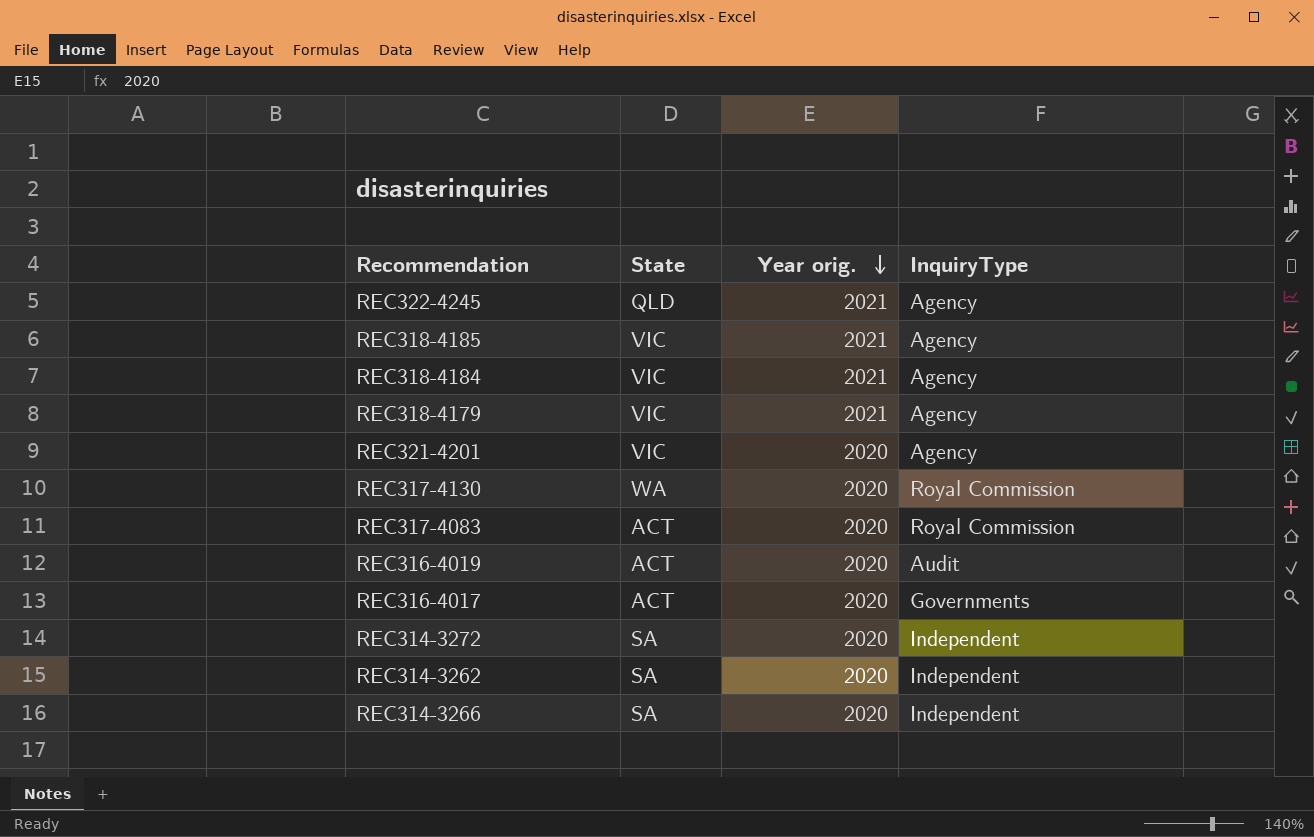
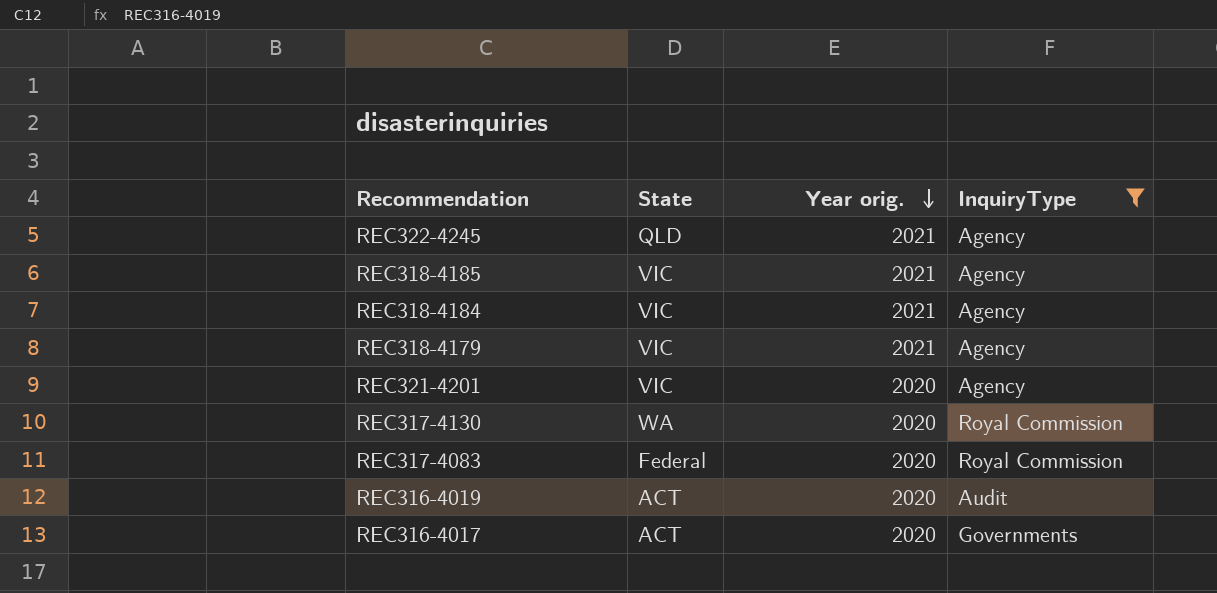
filter: none -> InquiryType != Independent
REC317-4083 | State: ACT -> Federal

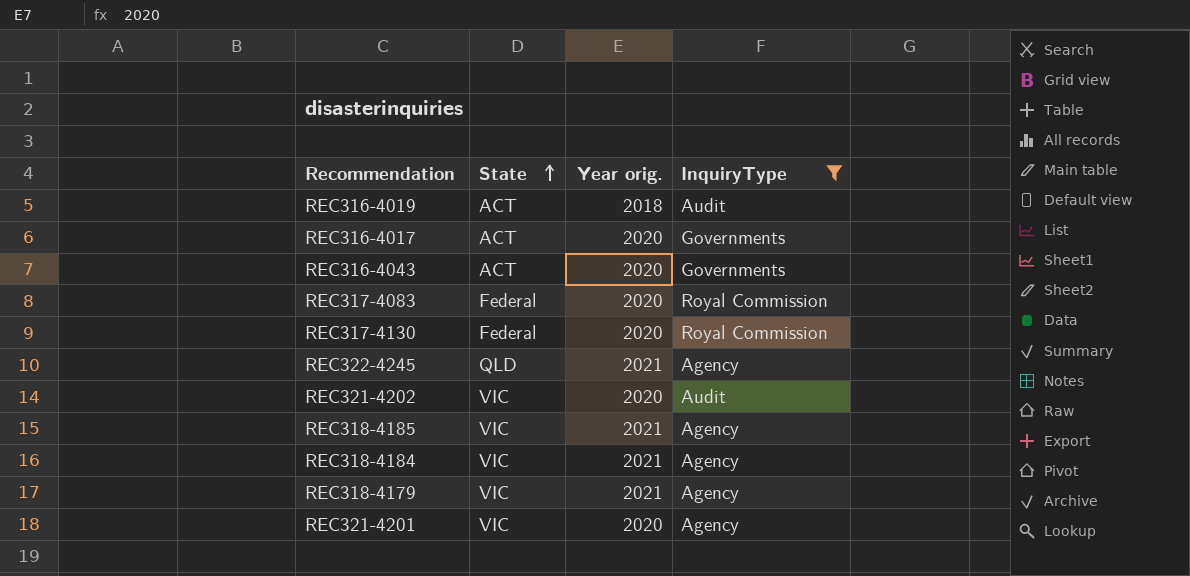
row order: Year orig. descending -> State ascending
REC316-4019 | Year orig.: 2020 -> 2018
row REC316-4043: none -> ACT | 2020 | Governments
REC317-4130 | State: WA -> Federal
row REC321-4202: none -> VIC | 2020 | Audit

